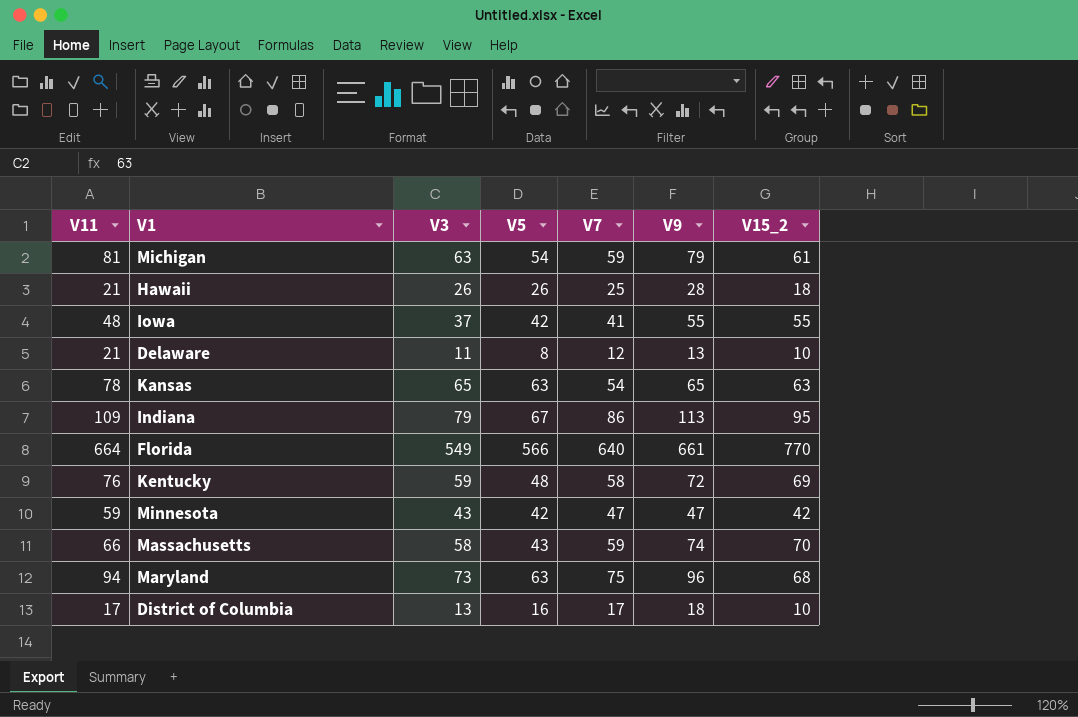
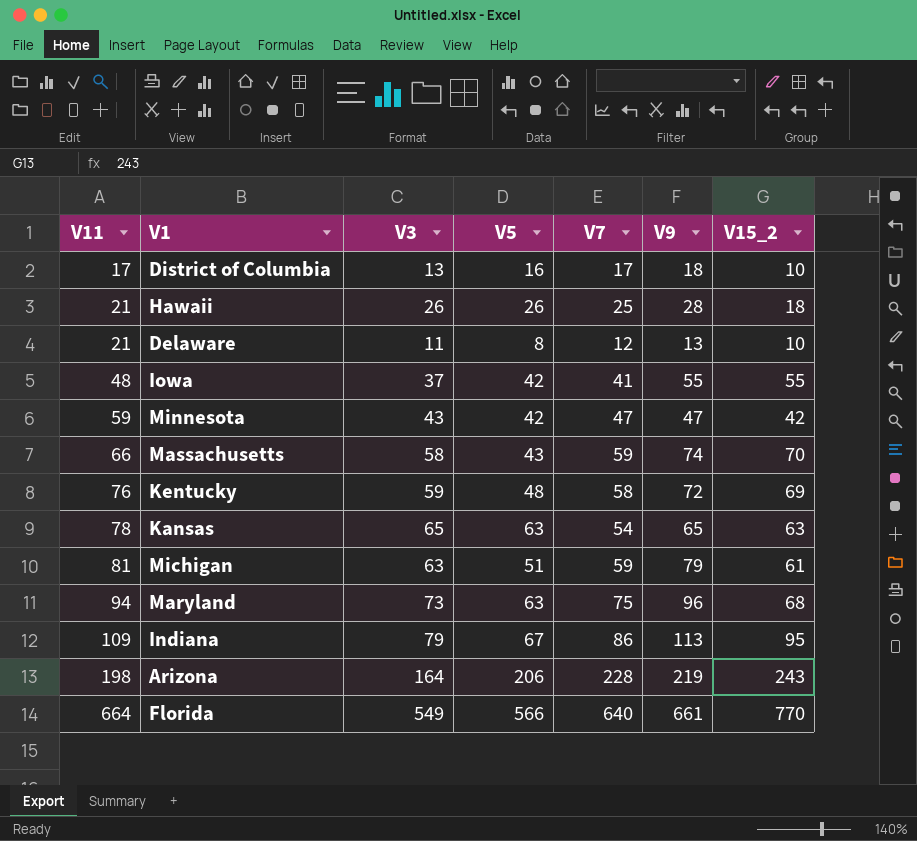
row order: none -> V11 ascending
Michigan | V5: 54 -> 51
row Arizona: none -> 198 | 164 | 206 | 228 | 219 | 243

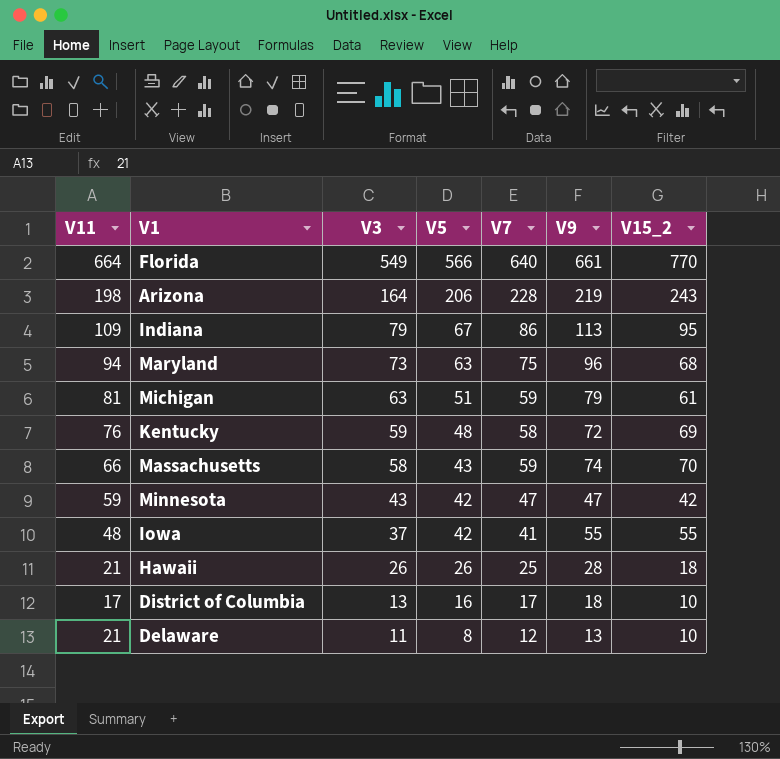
row order: V11 ascending -> V3 descending
row Kansas: 78 | 65 | 63 | 54 | 65 | 63 -> none

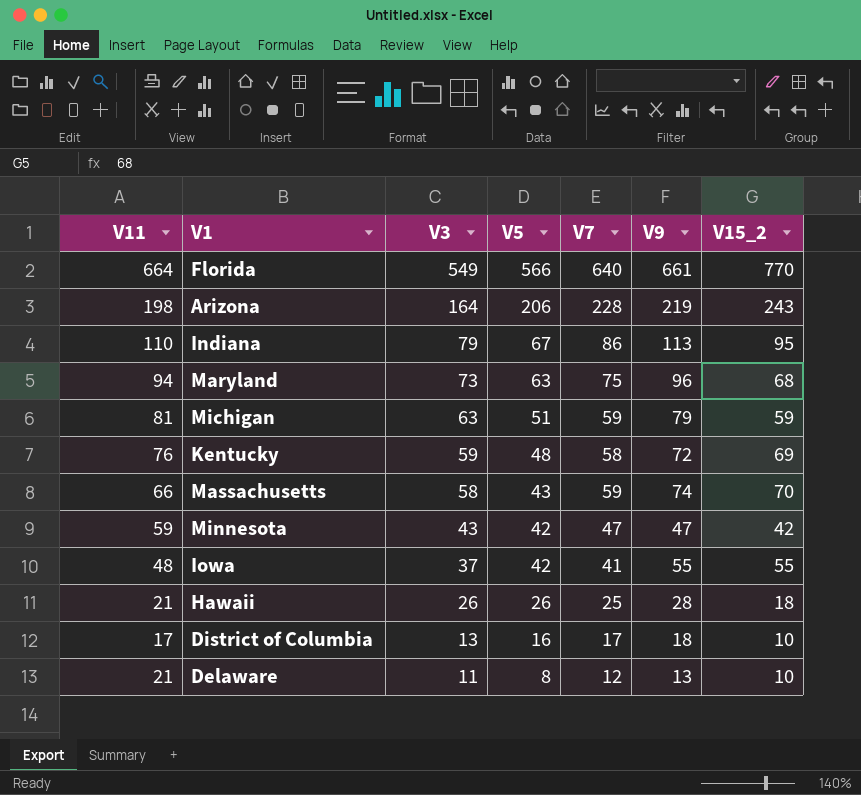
Indiana | V11: 109 -> 110
Michigan | V15_2: 61 -> 59

